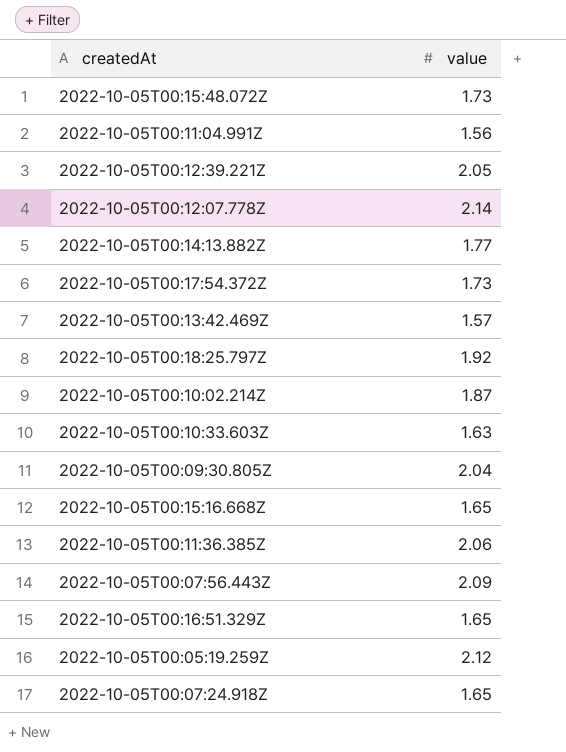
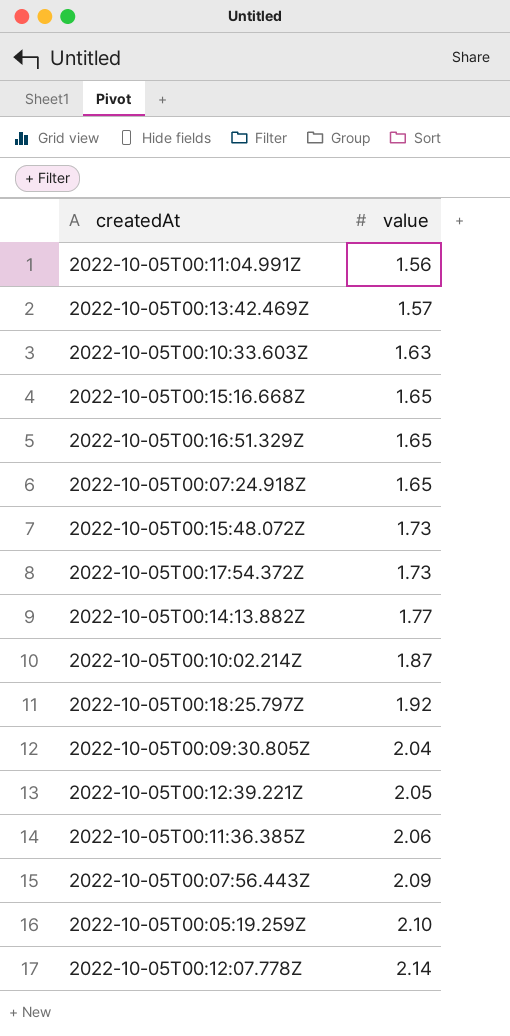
row order: none -> value ascending
2022-10-05T00:05:19.259Z | value: 2.12 -> 2.10

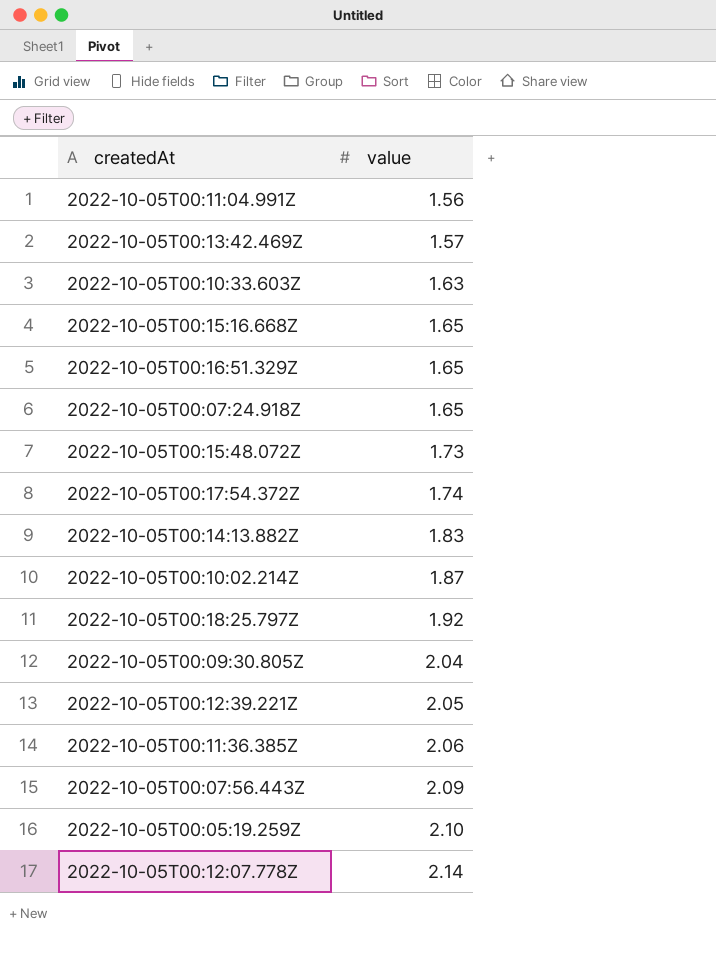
2022-10-05T00:17:54.372Z | value: 1.73 -> 1.74
2022-10-05T00:14:13.882Z | value: 1.77 -> 1.83

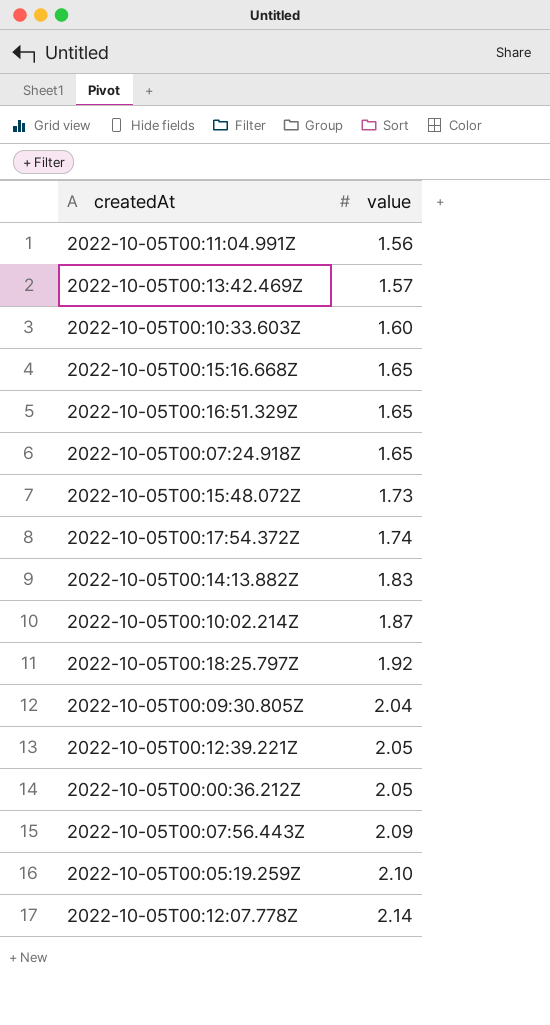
row 2022-10-05T00:11:36.385Z: 2.06 -> none
2022-10-05T00:10:33.603Z | value: 1.63 -> 1.60
row 2022-10-05T00:00:36.212Z: none -> 2.05

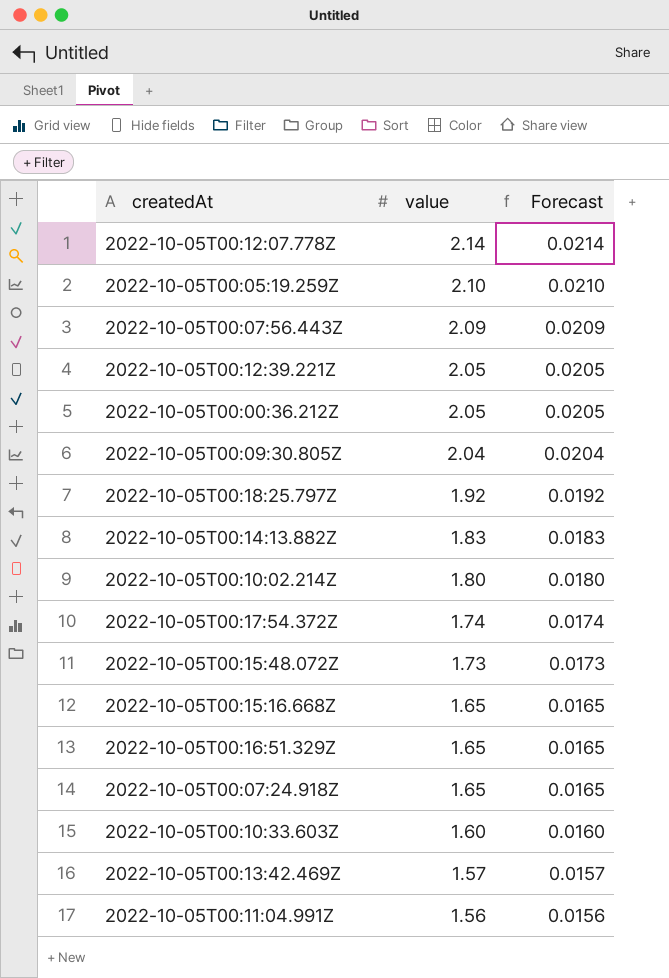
row order: value ascending -> value descending
column Forecast | formula: none -> [value] * 0.01
2022-10-05T00:10:02.214Z | value: 1.87 -> 1.80

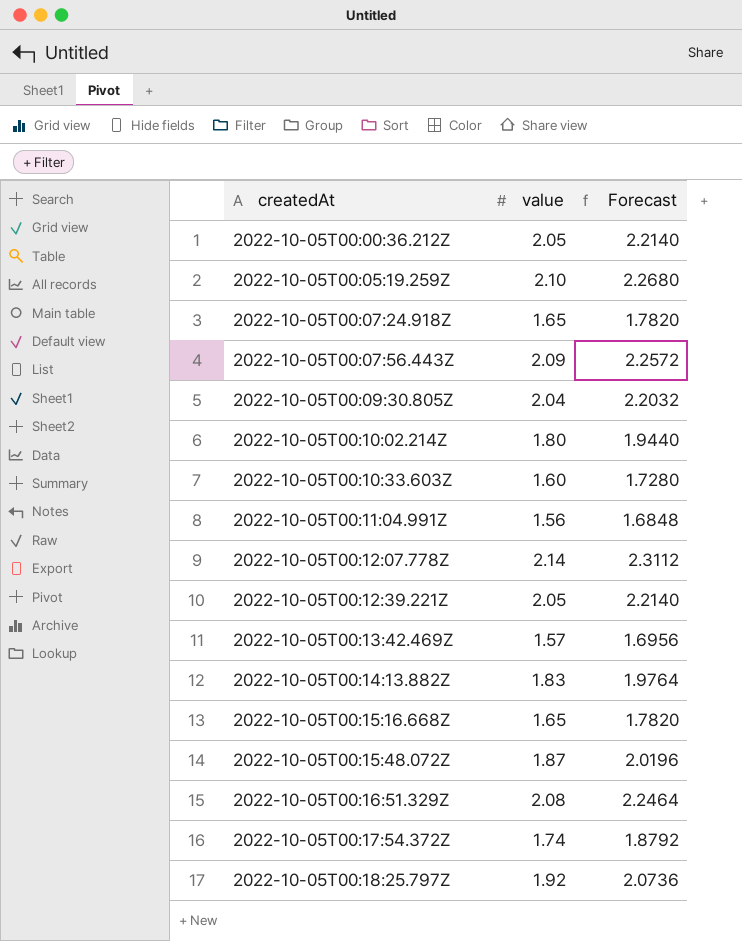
row order: value descending -> createdAt ascending
column Forecast | formula: [value] * 0.01 -> [value] * 1.08
2022-10-05T00:15:48.072Z | value: 1.73 -> 1.87
2022-10-05T00:16:51.329Z | value: 1.65 -> 2.08

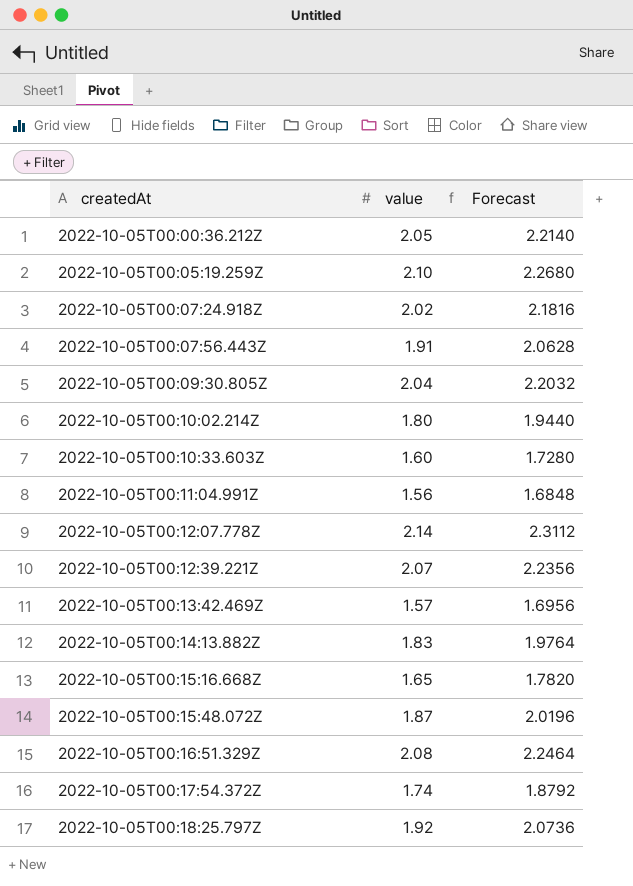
2022-10-05T00:07:24.918Z | value: 1.65 -> 2.02
2022-10-05T00:07:24.918Z | Forecast: 1.7820 -> 2.1816
2022-10-05T00:07:56.443Z | value: 2.09 -> 1.91
2022-10-05T00:07:56.443Z | Forecast: 2.2572 -> 2.0628
2022-10-05T00:12:39.221Z | value: 2.05 -> 2.07
2022-10-05T00:12:39.221Z | Forecast: 2.2140 -> 2.2356

